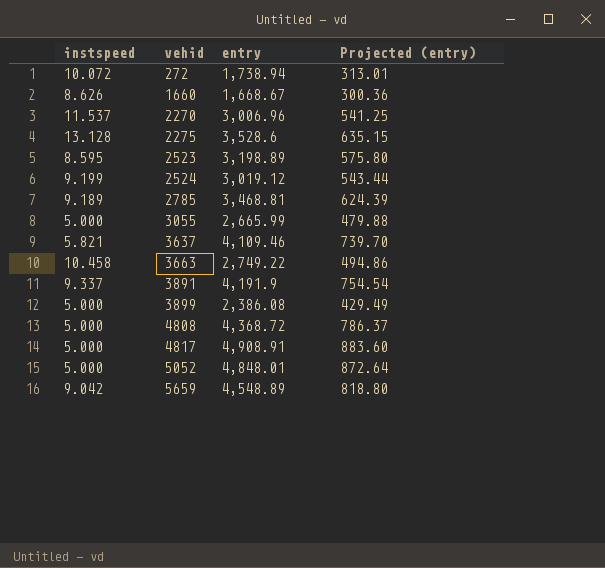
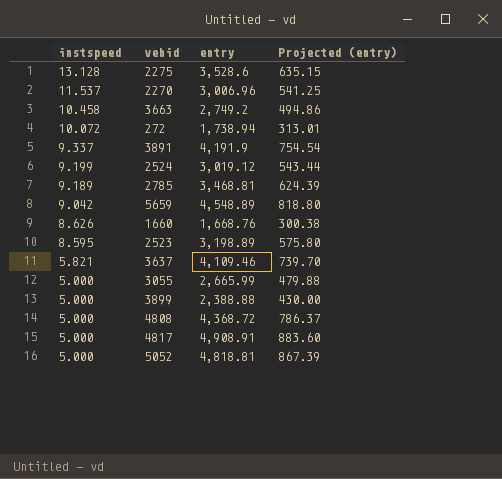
row order: vehid ascending -> instspeed descending
3663 | entry: 2,749.22 -> 2,749.2
1660 | entry: 1,668.67 -> 1,668.76
1660 | Projected (entry): 300.36 -> 300.38
3899 | entry: 2,386.08 -> 2,388.88
3899 | Projected (entry): 429.49 -> 430.00
5052 | entry: 4,848.01 -> 4,818.81
5052 | Projected (entry): 872.64 -> 867.39

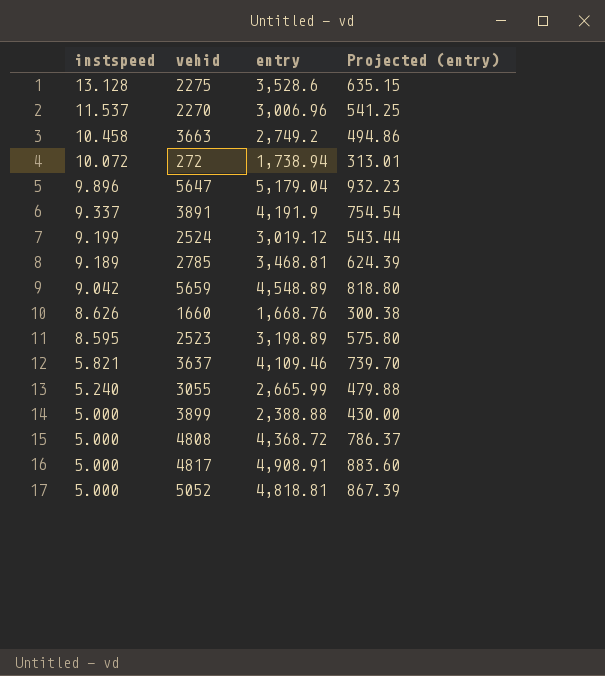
row 5647: none -> 9.896 | 5,179.04 | 932.23
3055 | instspeed: 5.000 -> 5.240

